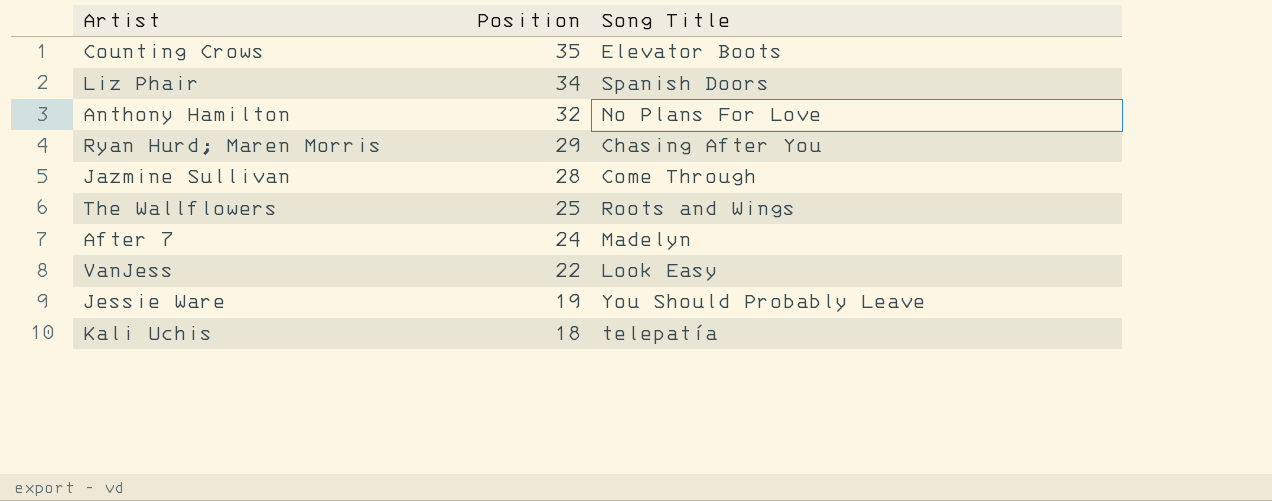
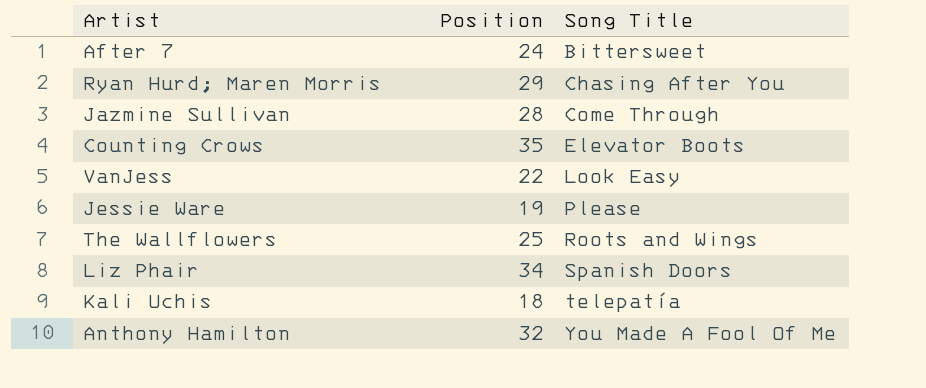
row order: Position descending -> Song Title ascending
After 7 | Song Title: Madelyn -> Bittersweet
Jessie Ware | Song Title: You Should Probably Leave -> Please
Anthony Hamilton | Song Title: No Plans For Love -> You Made A Fool Of Me

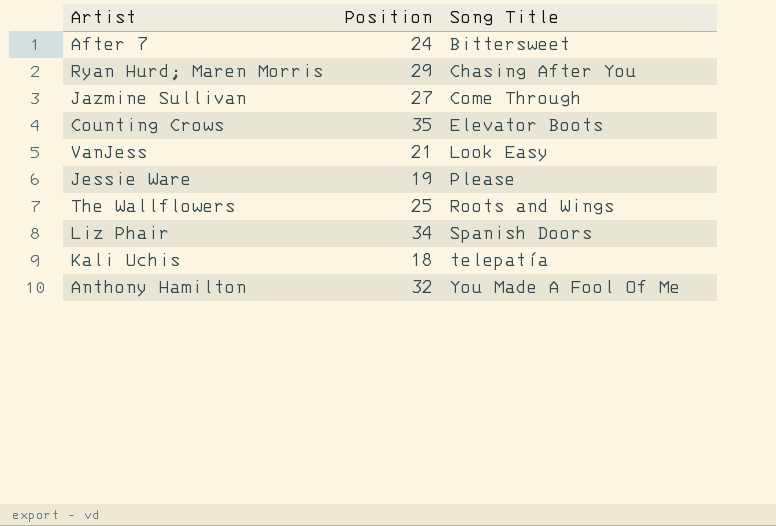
Jazmine Sullivan | Position: 28 -> 27
VanJess | Position: 22 -> 21

